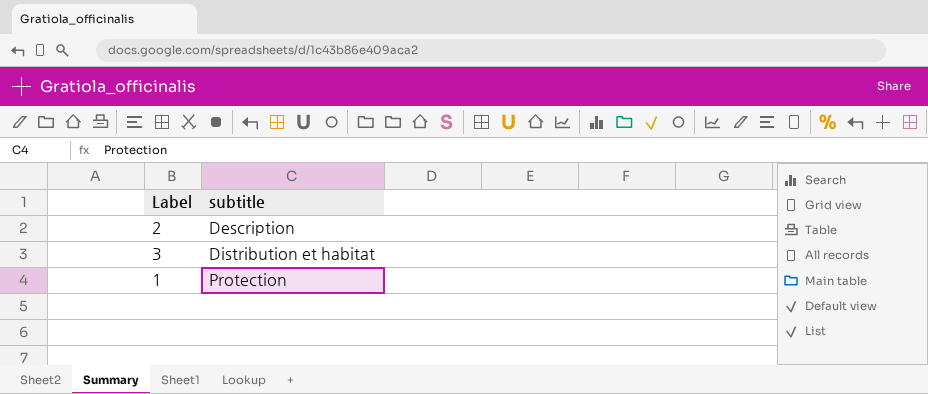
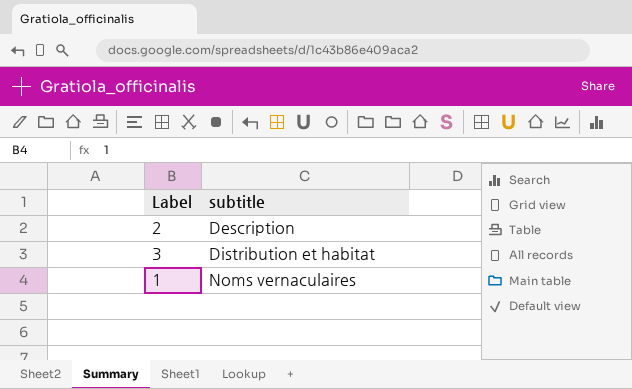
1 | subtitle: Protection -> Noms vernaculaires

